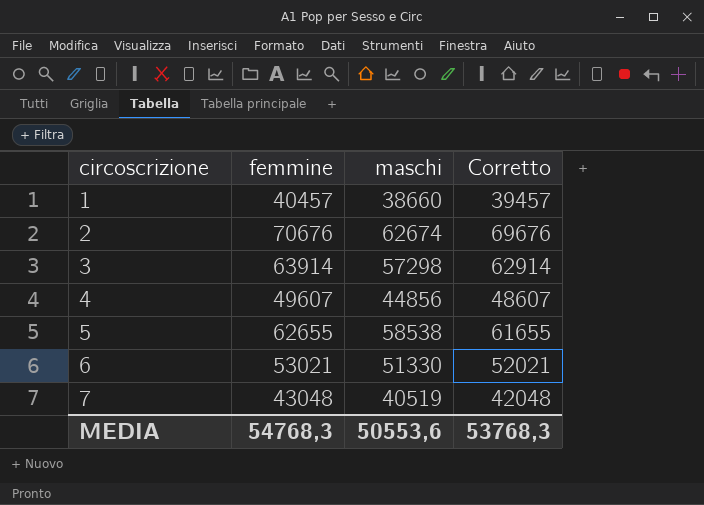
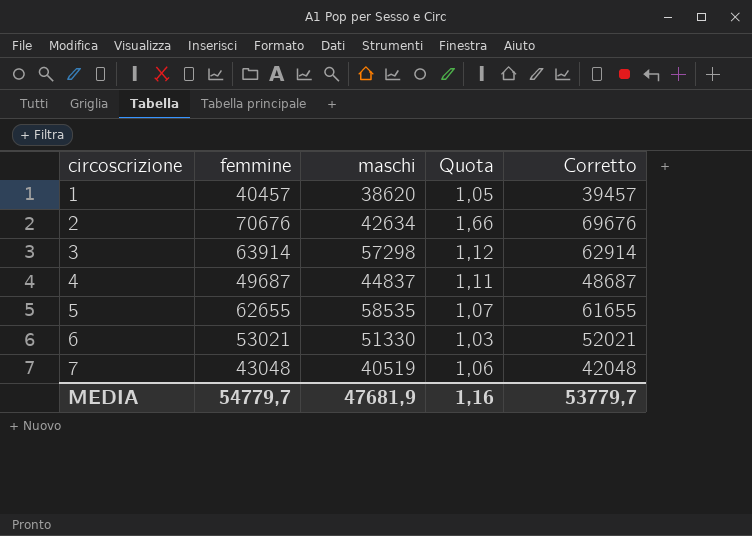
column Quota | formula: none -> [femmine] / [maschi]
1 | maschi: 38660 -> 38620
2 | maschi: 62674 -> 42634
4 | femmine: 49607 -> 49687
4 | maschi: 44856 -> 44837
4 | Corretto: 48607 -> 48687
5 | maschi: 58538 -> 58535
MEDIA | femmine: 54768,3 -> 54779,7
MEDIA | maschi: 50553,6 -> 47681,9
MEDIA | Corretto: 53768,3 -> 53779,7

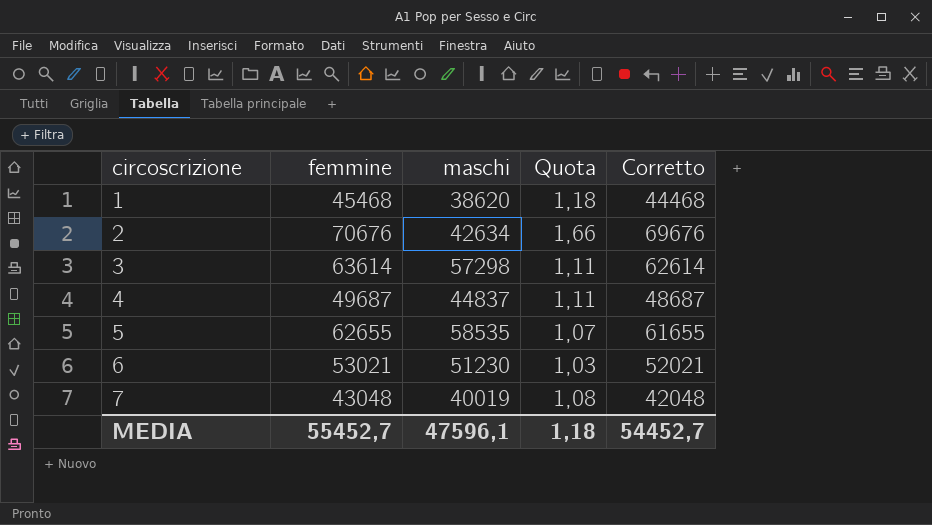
1 | femmine: 40457 -> 45468
1 | Quota: 1,05 -> 1,18
1 | Corretto: 39457 -> 44468
3 | femmine: 63914 -> 63614
3 | Quota: 1,12 -> 1,11
3 | Corretto: 62914 -> 62614
6 | maschi: 51330 -> 51230
7 | maschi: 40519 -> 40019
7 | Quota: 1,06 -> 1,08
MEDIA | femmine: 54779,7 -> 55452,7
MEDIA | maschi: 47681,9 -> 47596,1
MEDIA | Quota: 1,16 -> 1,18
MEDIA | Corretto: 53779,7 -> 54452,7

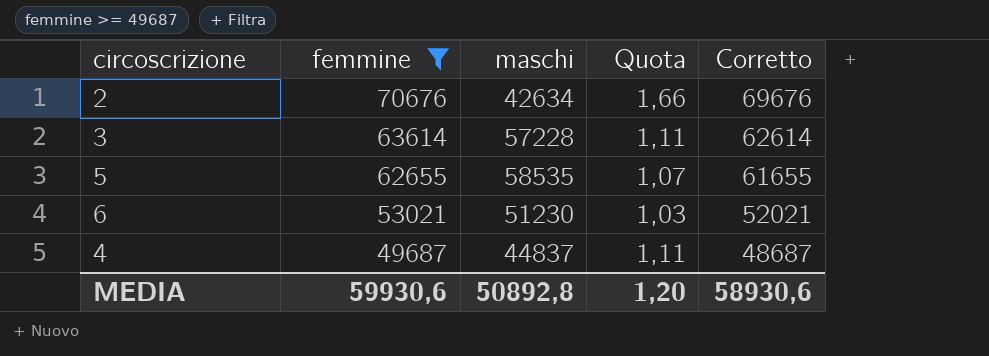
filter: none -> femmine >= 49687
row order: circoscrizione ascending -> femmine descending
3 | maschi: 57298 -> 57228
MEDIA | femmine: 55452,7 -> 59930,6
MEDIA | maschi: 47596,1 -> 50892,8
MEDIA | Quota: 1,18 -> 1,20
MEDIA | Corretto: 54452,7 -> 58930,6

